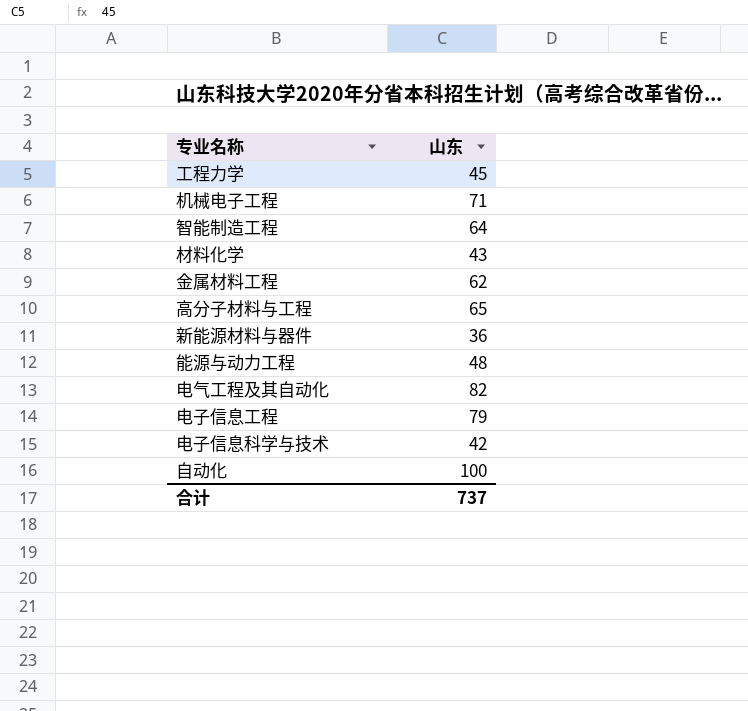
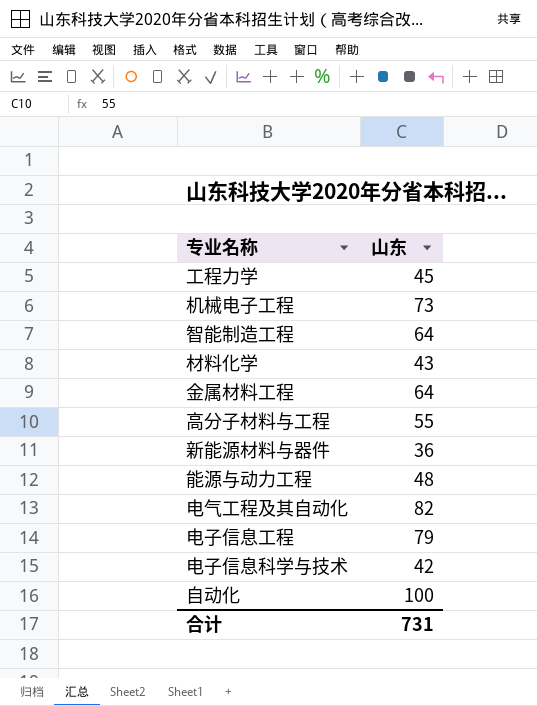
机械电子工程 | 山东: 71 -> 73
金属材料工程 | 山东: 62 -> 64
高分子材料与工程 | 山东: 65 -> 55
合计 | 山东: 737 -> 731

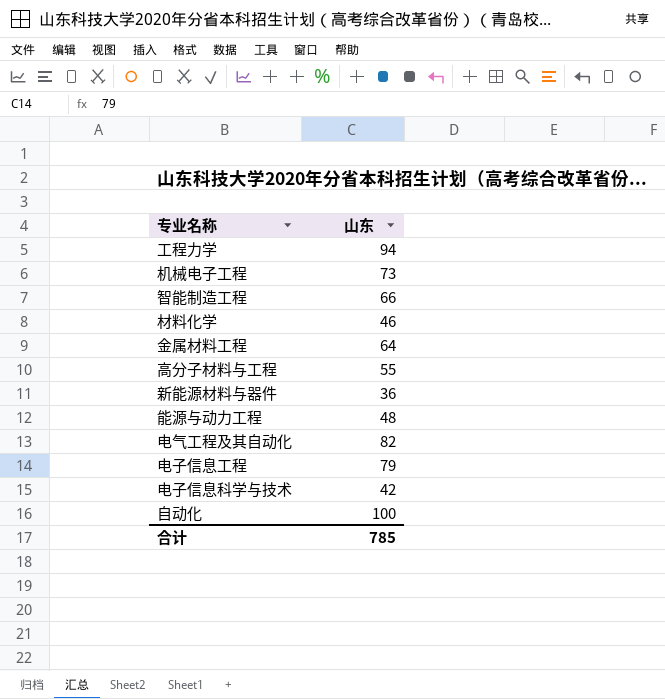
工程力学 | 山东: 45 -> 94
智能制造工程 | 山东: 64 -> 66
材料化学 | 山东: 43 -> 46
合计 | 山东: 731 -> 785

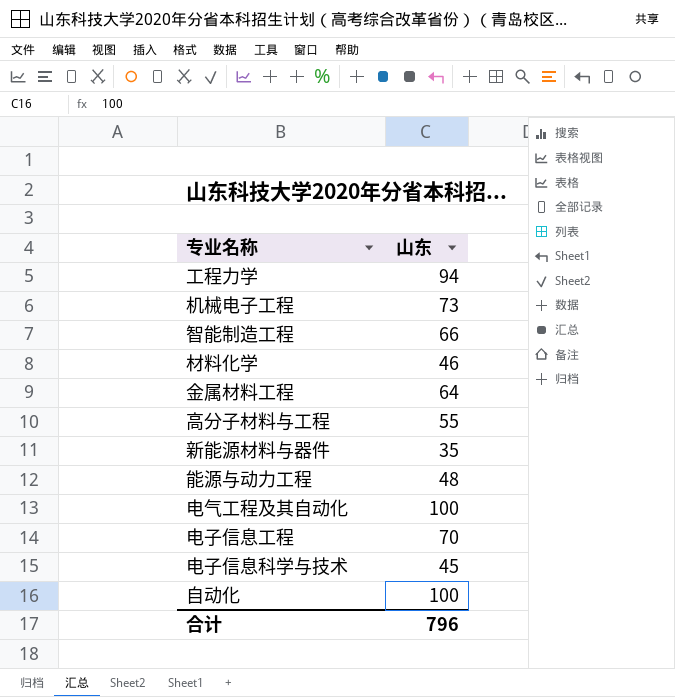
新能源材料与器件 | 山东: 36 -> 35
电气工程及其自动化 | 山东: 82 -> 100
电子信息工程 | 山东: 79 -> 70
电子信息科学与技术 | 山东: 42 -> 45
合计 | 山东: 785 -> 796

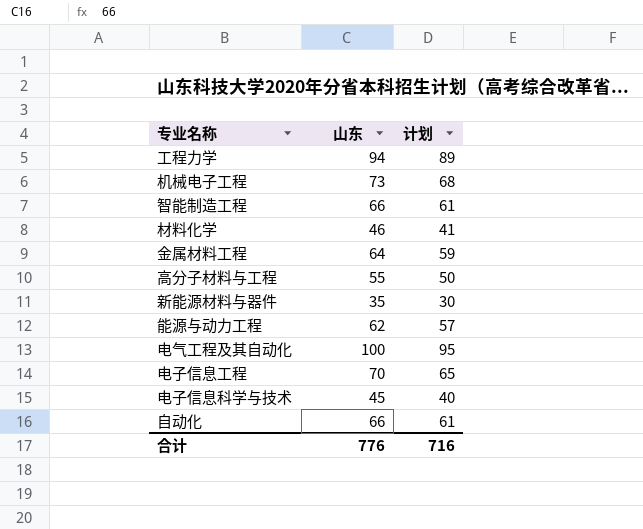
column 计划 | formula: none -> [山东] - 5
能源与动力工程 | 山东: 48 -> 62
自动化 | 山东: 100 -> 66
合计 | 山东: 796 -> 776

